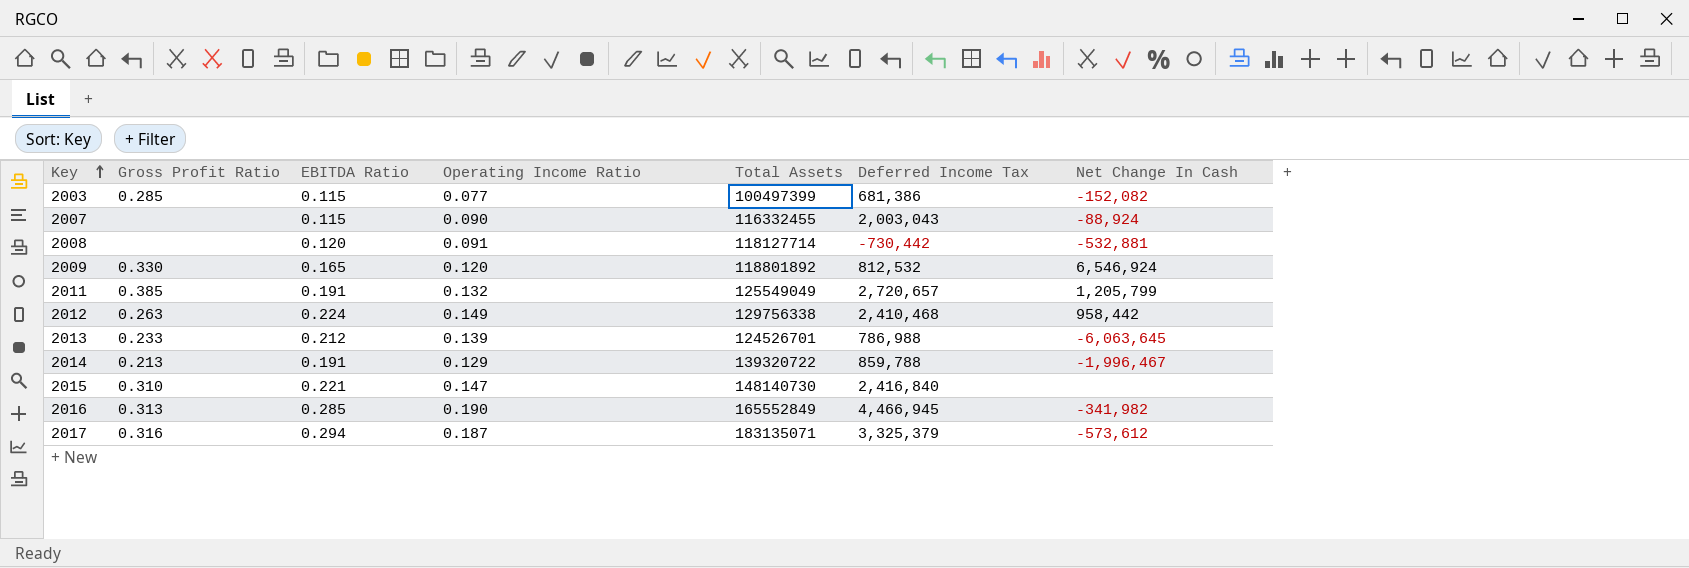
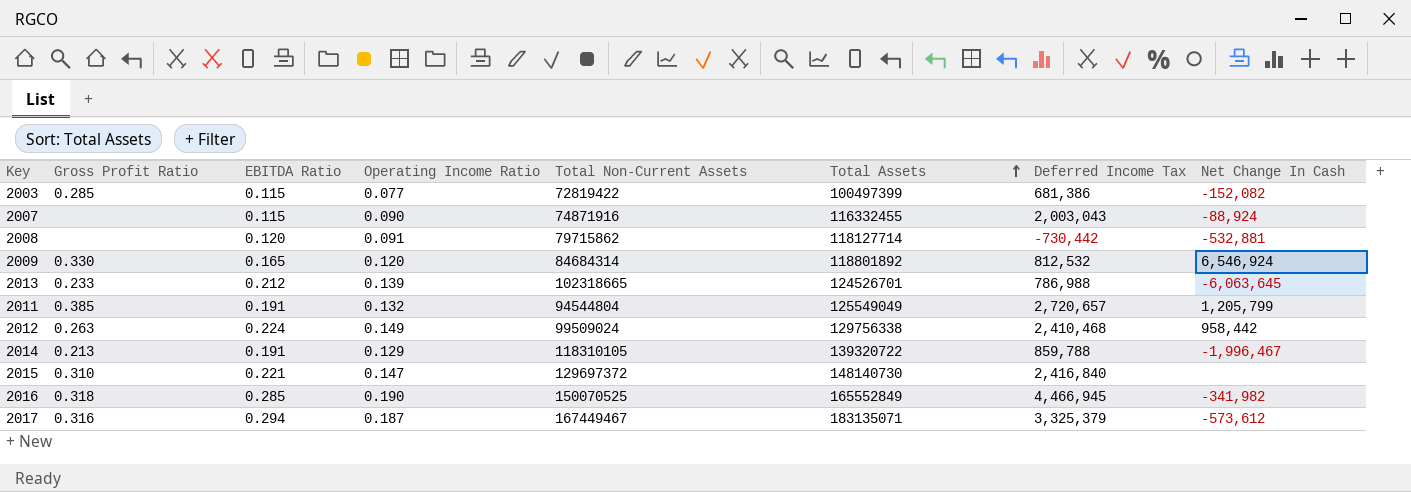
row order: Key ascending -> Total Assets ascending
column Total Non-Current Assets | position: none -> 5
2016 | Gross Profit Ratio: 0.313 -> 0.318

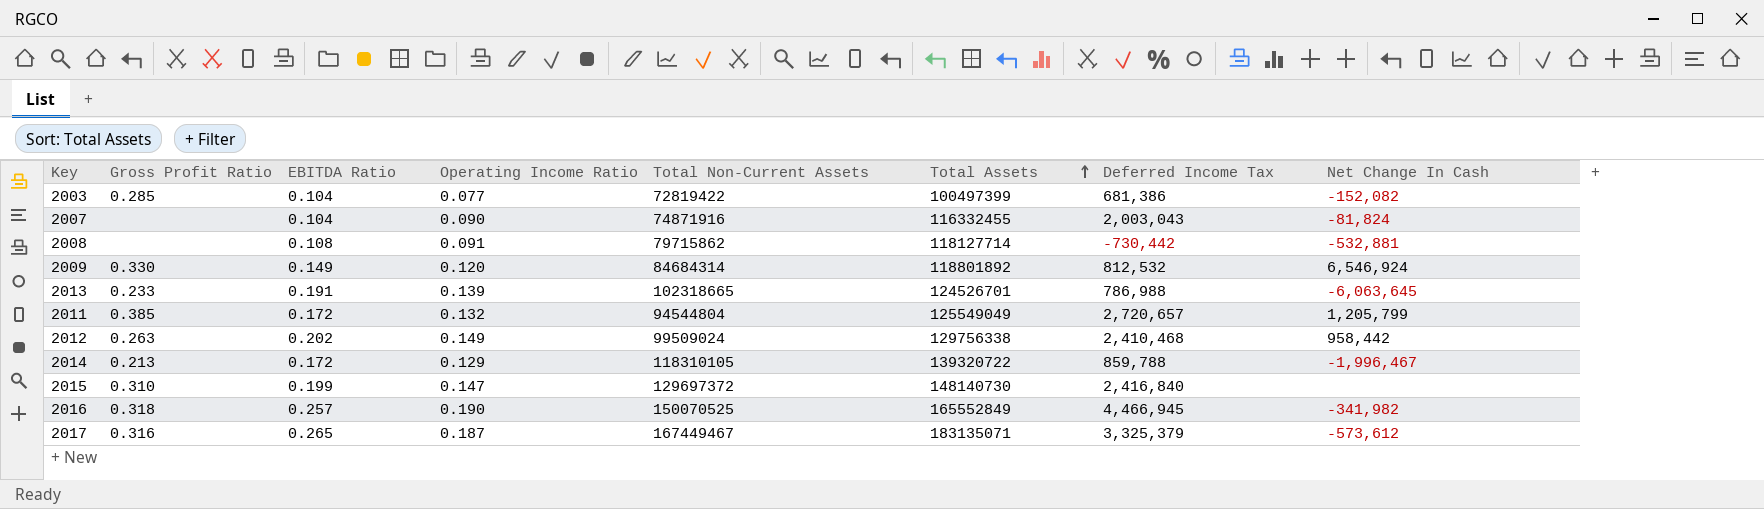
2003 | EBITDA Ratio: 0.115 -> 0.104
2007 | EBITDA Ratio: 0.115 -> 0.104
2007 | Net Change In Cash: -88,924 -> -81,824
2008 | EBITDA Ratio: 0.120 -> 0.108
2009 | EBITDA Ratio: 0.165 -> 0.149
2013 | EBITDA Ratio: 0.212 -> 0.191
2011 | EBITDA Ratio: 0.191 -> 0.172
2012 | EBITDA Ratio: 0.224 -> 0.202
2014 | EBITDA Ratio: 0.191 -> 0.172
2015 | EBITDA Ratio: 0.221 -> 0.199
2016 | EBITDA Ratio: 0.285 -> 0.257
2017 | EBITDA Ratio: 0.294 -> 0.265

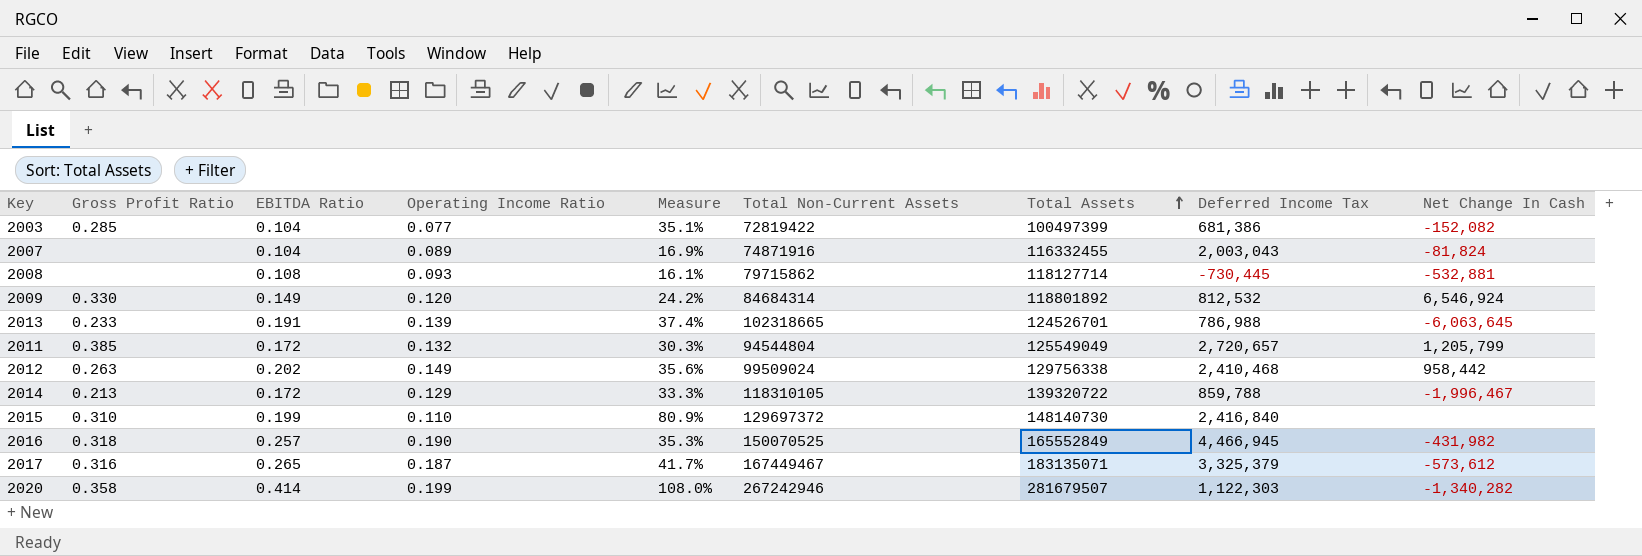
column Measure | formula: none -> ([EBITDA Ratio] - [Operating Income Ratio]) / [Operating Income Ratio]
2007 | Operating Income Ratio: 0.090 -> 0.089
2008 | Operating Income Ratio: 0.091 -> 0.093
2008 | Deferred Income Tax: -730,442 -> -730,445
2015 | Operating Income Ratio: 0.147 -> 0.110
2016 | Net Change In Cash: -341,982 -> -431,982
row 2020: none -> 0.358 | 0.414 | 0.199 | 108.0% | 267242946 | 281679507 | 1,122,303 | -1,340,282

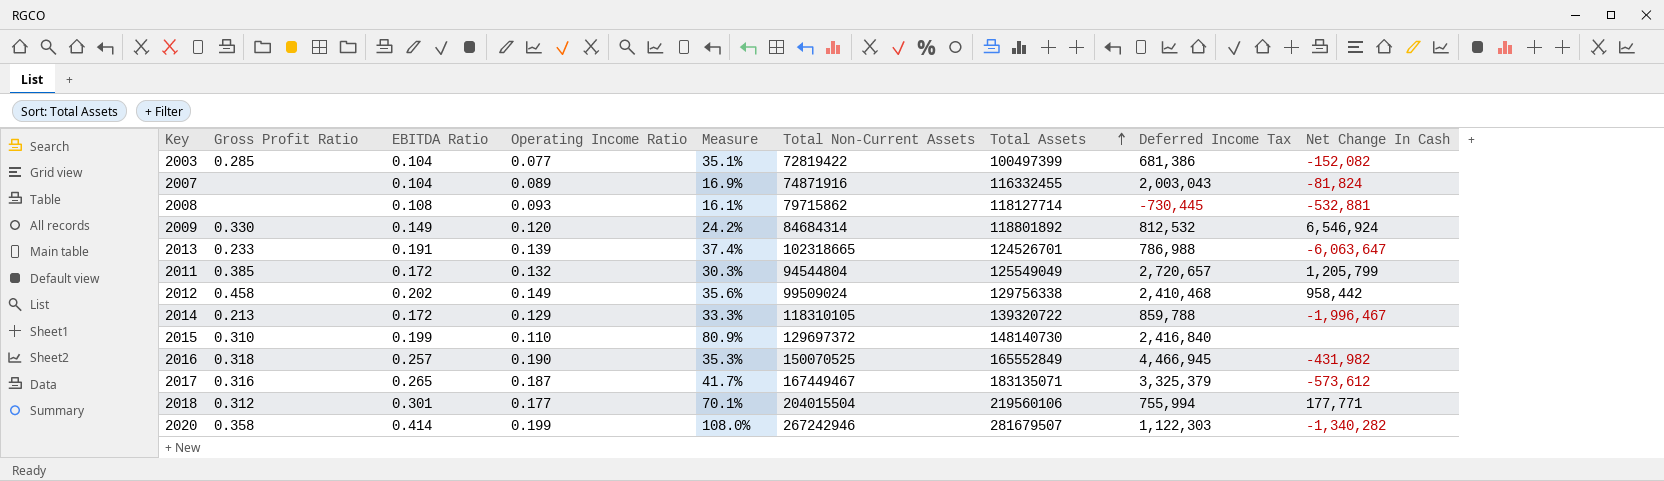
2013 | Net Change In Cash: -6,063,645 -> -6,063,647
2012 | Gross Profit Ratio: 0.263 -> 0.458
row 2018: none -> 0.312 | 0.301 | 0.177 | 70.1% | 204015504 | 219560106 | 755,994 | 177,771

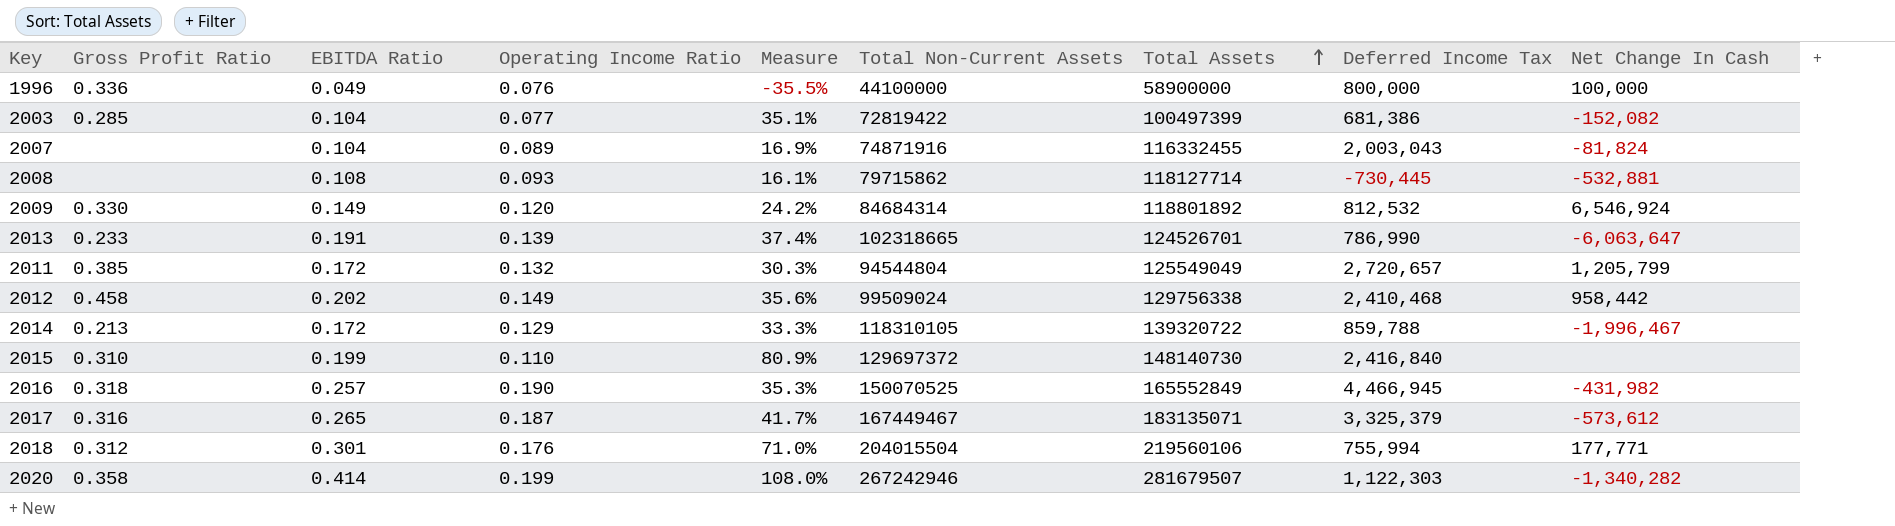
row 1996: none -> 0.336 | 0.049 | 0.076 | -35.5% | 44100000 | 58900000 | 800,000 | 100,000
2013 | Deferred Income Tax: 786,988 -> 786,990
2018 | Operating Income Ratio: 0.177 -> 0.176
2018 | Measure: 70.1% -> 71.0%

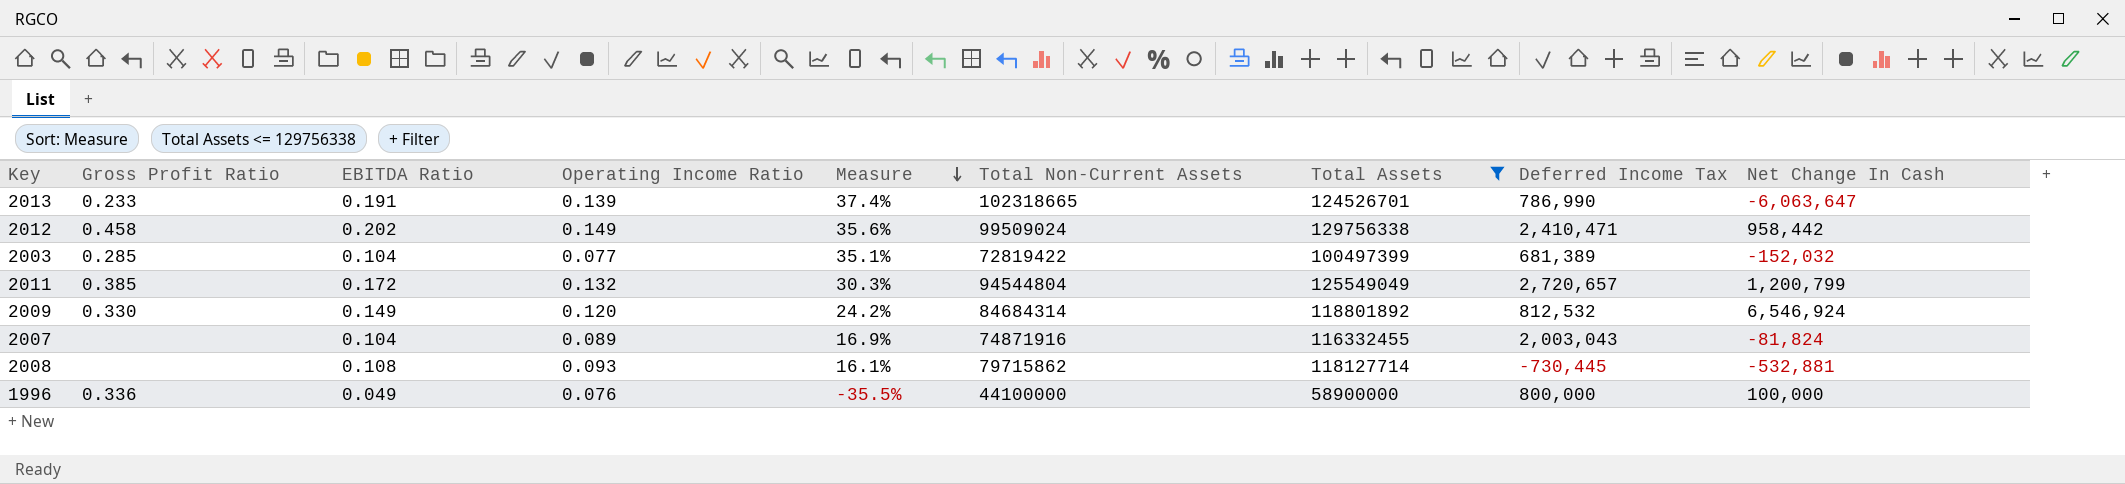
filter: none -> Total Assets <= 129756338
row order: Total Assets ascending -> Measure descending
2012 | Deferred Income Tax: 2,410,468 -> 2,410,471
2003 | Deferred Income Tax: 681,386 -> 681,389
2003 | Net Change In Cash: -152,082 -> -152,032
2011 | Net Change In Cash: 1,205,799 -> 1,200,799

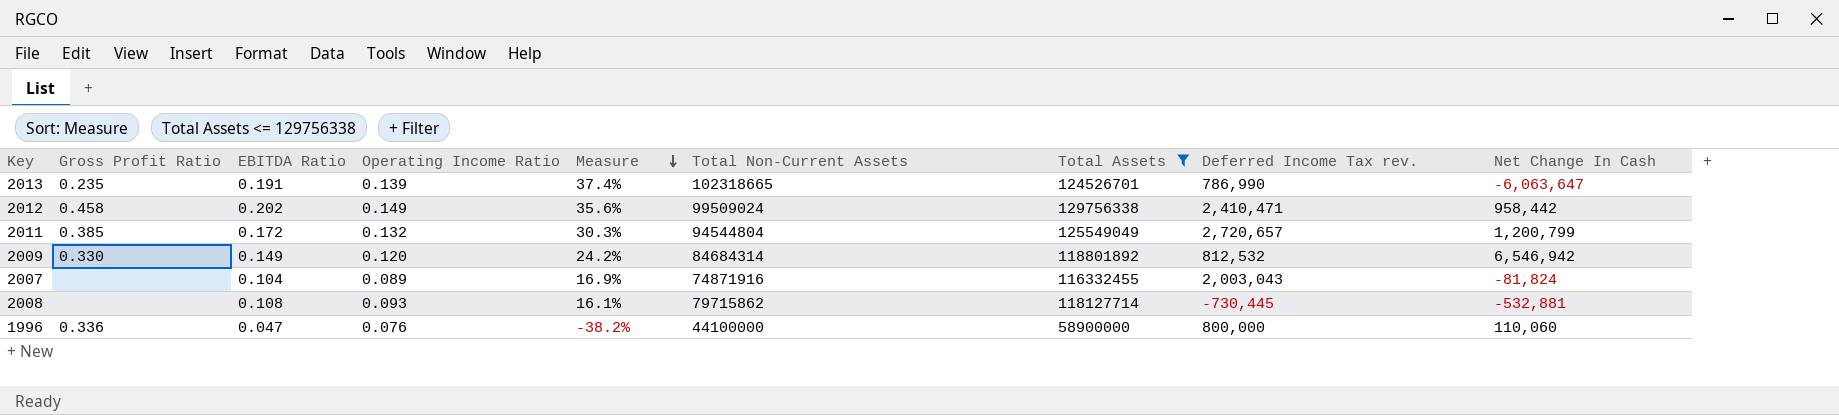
column name: Deferred Income Tax -> Deferred Income Tax rev.
row 2003: 0.285 | 0.104 | 0.077 | 35.1% | 72819422 | 100497399 | 681,389 | -152,032 -> none
2013 | Gross Profit Ratio: 0.233 -> 0.235
2009 | Net Change In Cash: 6,546,924 -> 6,546,942
1996 | EBITDA Ratio: 0.049 -> 0.047
1996 | Measure: -35.5% -> -38.2%
1996 | Net Change In Cash: 100,000 -> 110,060

